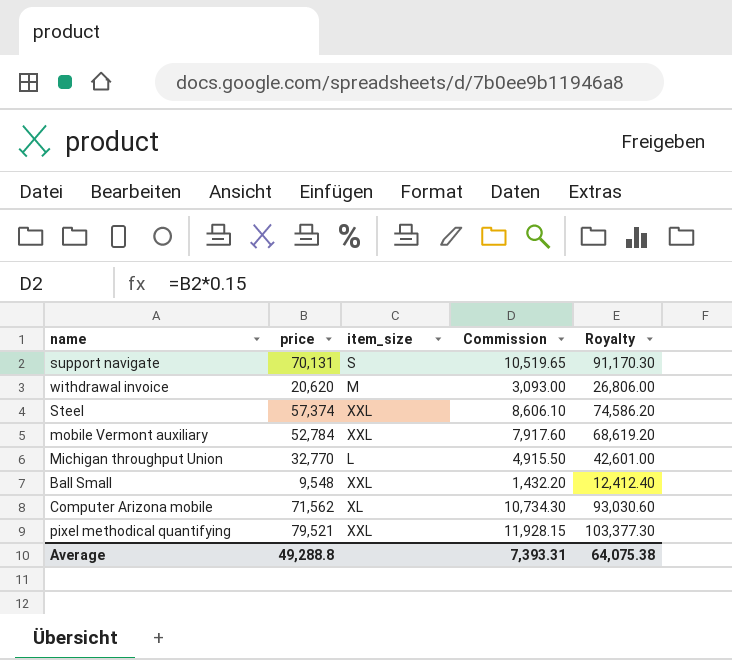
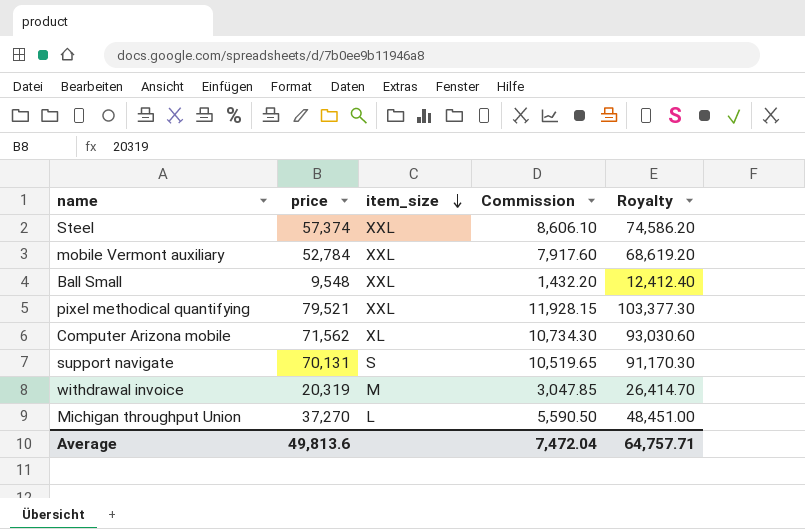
row order: none -> item_size descending
withdrawal invoice | price: 20,620 -> 20,319
withdrawal invoice | Commission: 3,093.00 -> 3,047.85
withdrawal invoice | Royalty: 26,806.00 -> 26,414.70
Michigan throughput Union | price: 32,770 -> 37,270
Michigan throughput Union | Commission: 4,915.50 -> 5,590.50
Michigan throughput Union | Royalty: 42,601.00 -> 48,451.00
Average | price: 49,288.8 -> 49,813.6
Average | Commission: 7,393.31 -> 7,472.04
Average | Royalty: 64,075.38 -> 64,757.71

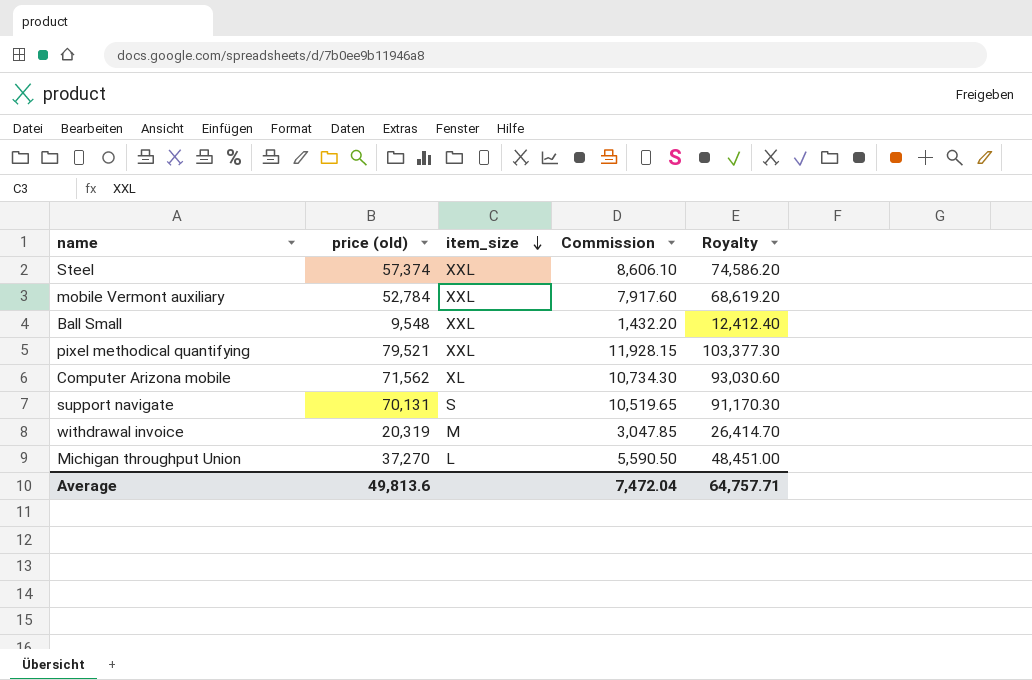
column name: price -> price (old)

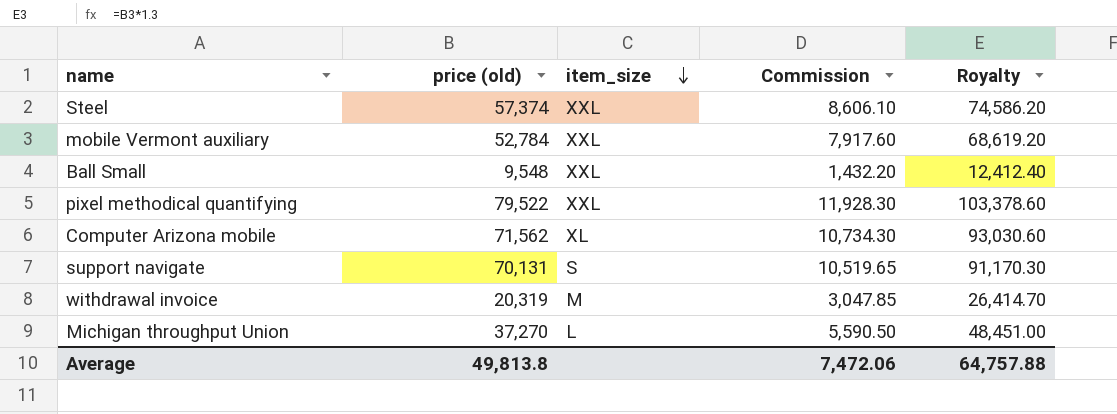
pixel methodical quantifying | price (old): 79,521 -> 79,522
pixel methodical quantifying | Commission: 11,928.15 -> 11,928.30
pixel methodical quantifying | Royalty: 103,377.30 -> 103,378.60
Average | price (old): 49,813.6 -> 49,813.8
Average | Commission: 7,472.04 -> 7,472.06
Average | Royalty: 64,757.71 -> 64,757.88

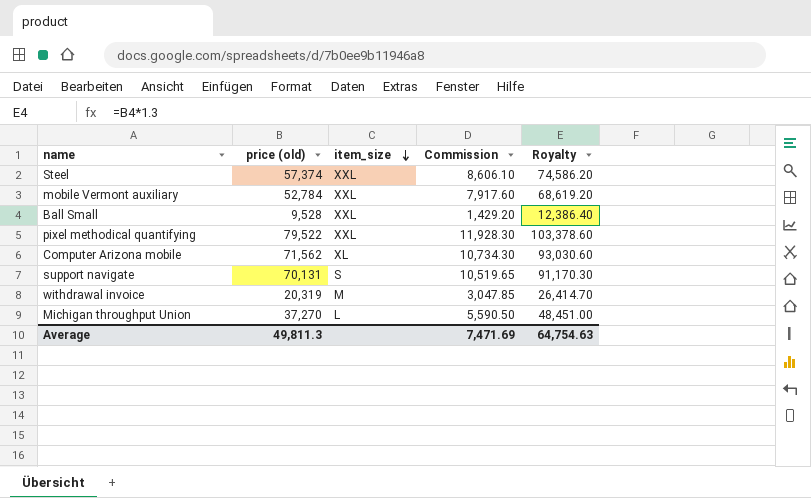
Ball Small | price (old): 9,548 -> 9,528
Ball Small | Commission: 1,432.20 -> 1,429.20
Ball Small | Royalty: 12,412.40 -> 12,386.40
Average | price (old): 49,813.8 -> 49,811.3
Average | Commission: 7,472.06 -> 7,471.69
Average | Royalty: 64,757.88 -> 64,754.63

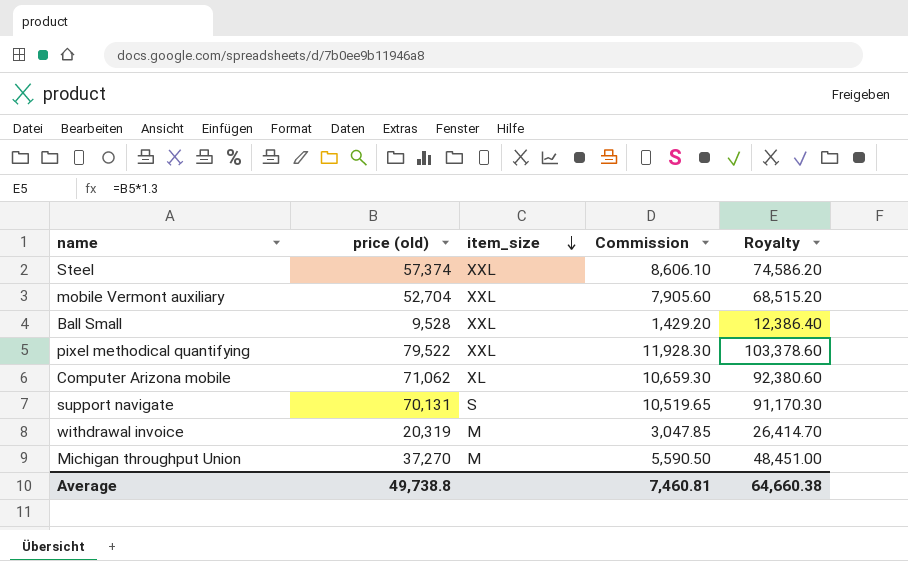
mobile Vermont auxiliary | price (old): 52,784 -> 52,704
mobile Vermont auxiliary | Commission: 7,917.60 -> 7,905.60
mobile Vermont auxiliary | Royalty: 68,619.20 -> 68,515.20
Computer Arizona mobile | price (old): 71,562 -> 71,062
Computer Arizona mobile | Commission: 10,734.30 -> 10,659.30
Computer Arizona mobile | Royalty: 93,030.60 -> 92,380.60
Michigan throughput Union | item_size: L -> M
Average | price (old): 49,811.3 -> 49,738.8
Average | Commission: 7,471.69 -> 7,460.81
Average | Royalty: 64,754.63 -> 64,660.38

